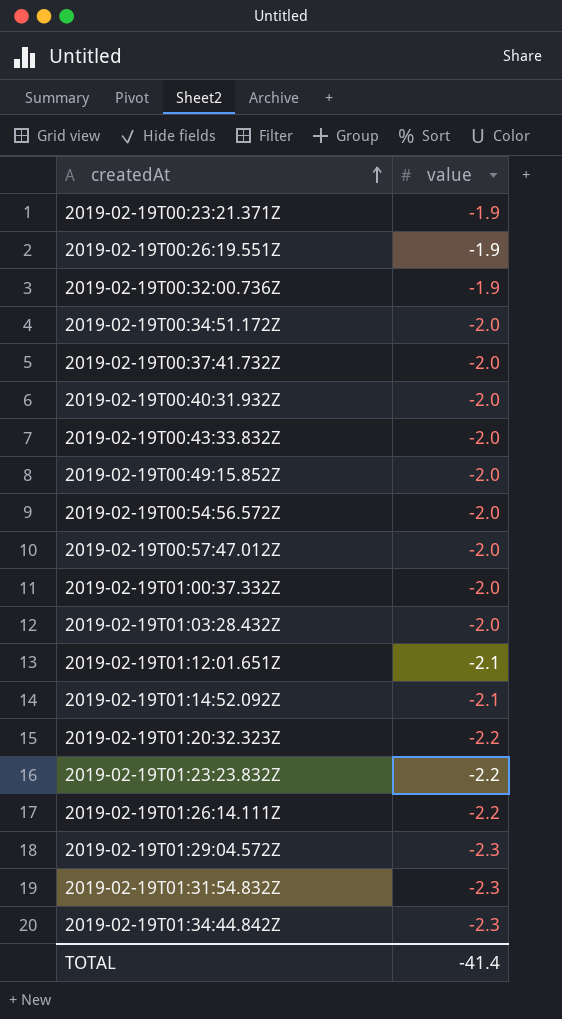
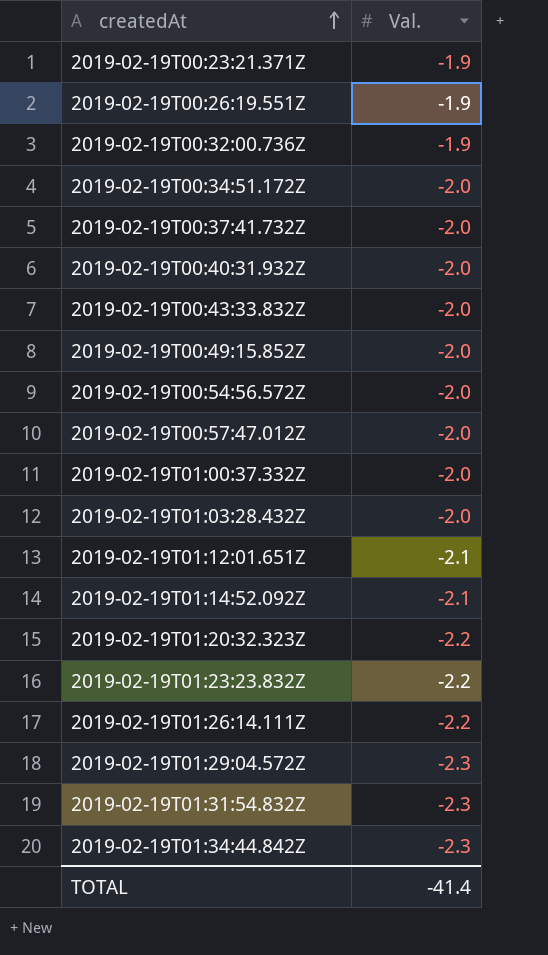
column name: value -> Val.

